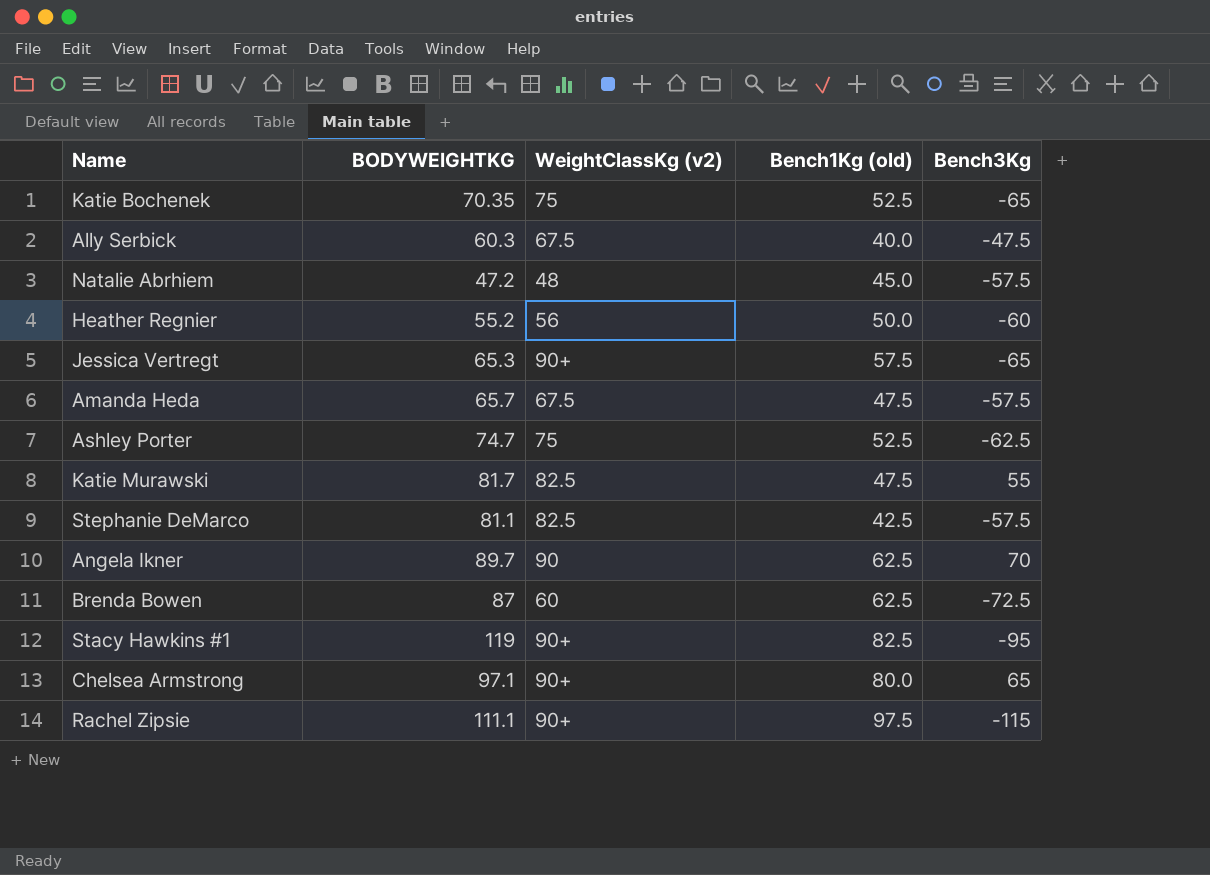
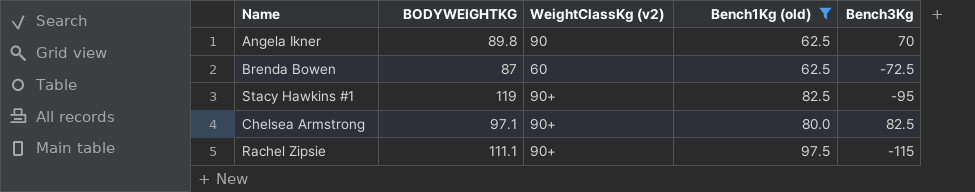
filter: none -> Bench1Kg (old) >= 62.5
Angela Ikner | BODYWEIGHTKG: 89.7 -> 89.8
Chelsea Armstrong | Bench3Kg: 65 -> 82.5

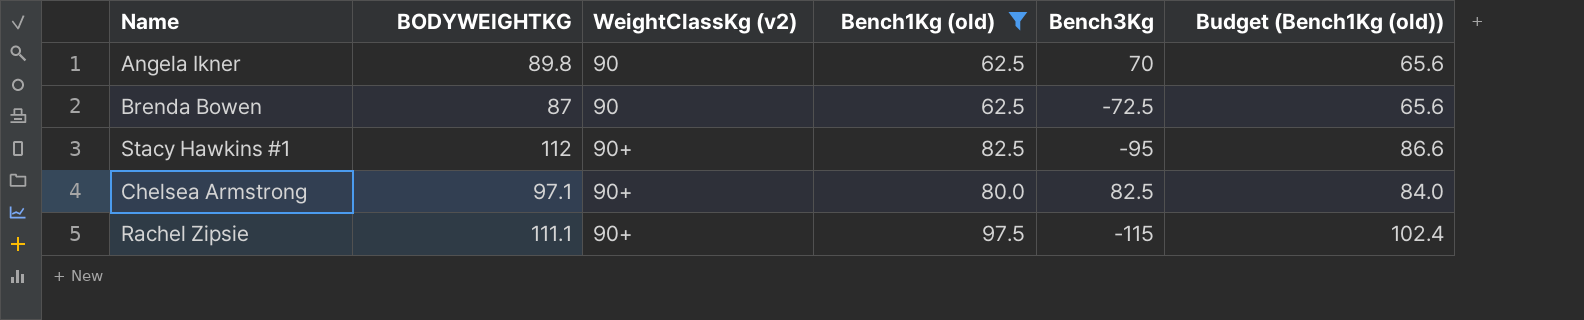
column Budget (Bench1Kg (old)) | formula: none -> [Bench1Kg (old)] * 1.05
Brenda Bowen | WeightClassKg (v2): 60 -> 90
Stacy Hawkins #1 | BODYWEIGHTKG: 119 -> 112

